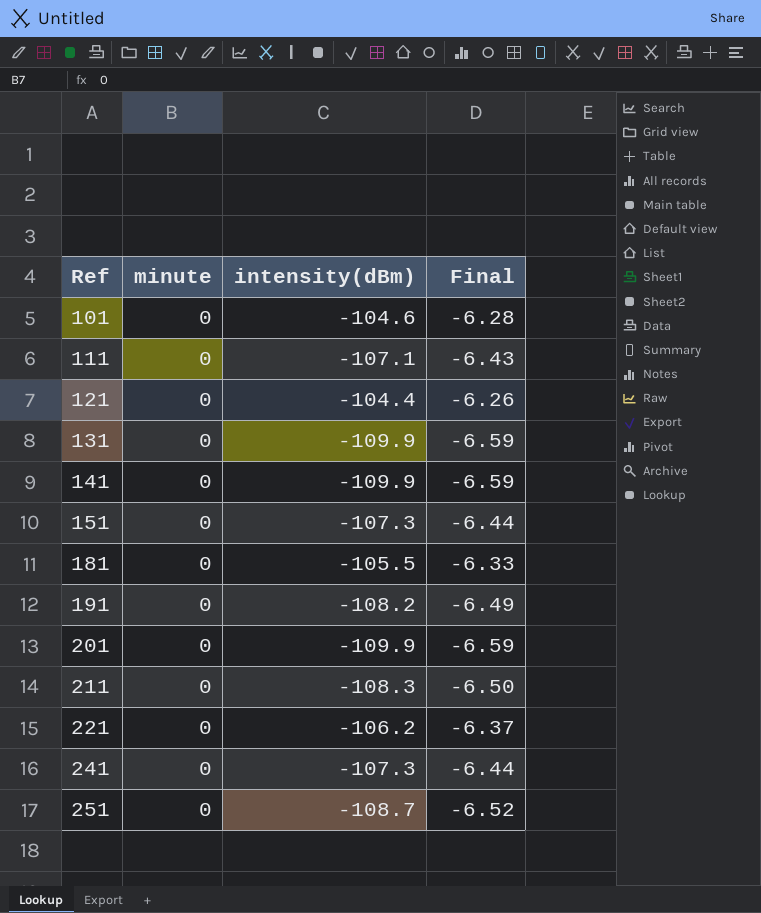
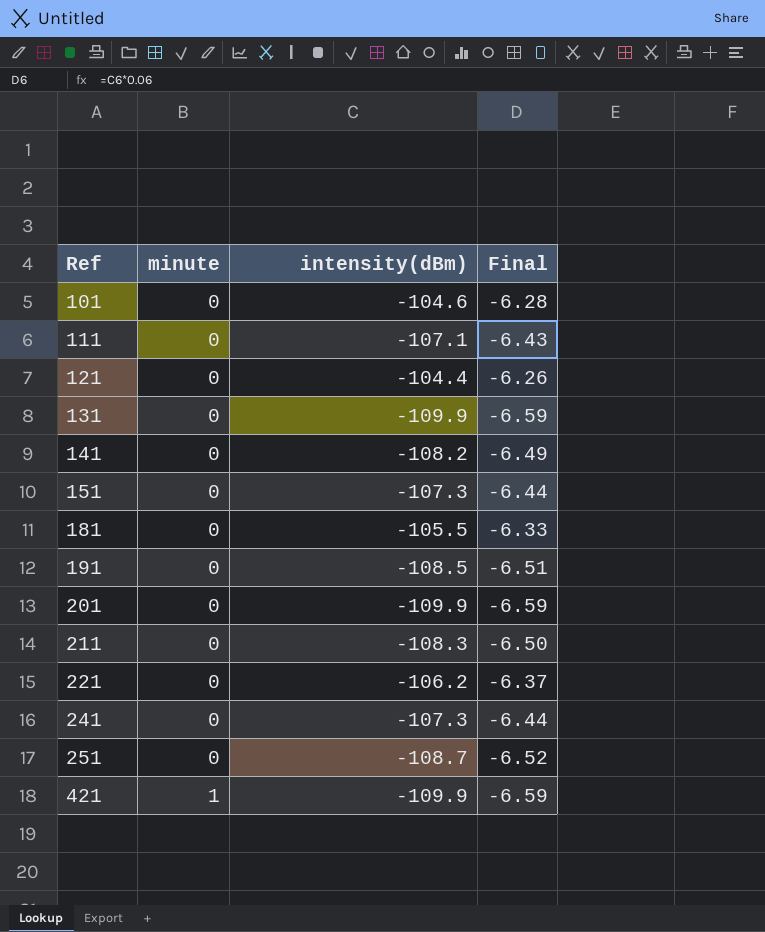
141 | intensity(dBm): -109.9 -> -108.2
141 | Final: -6.59 -> -6.49
191 | intensity(dBm): -108.2 -> -108.5
191 | Final: -6.49 -> -6.51
row 421: none -> 1 | -109.9 | -6.59

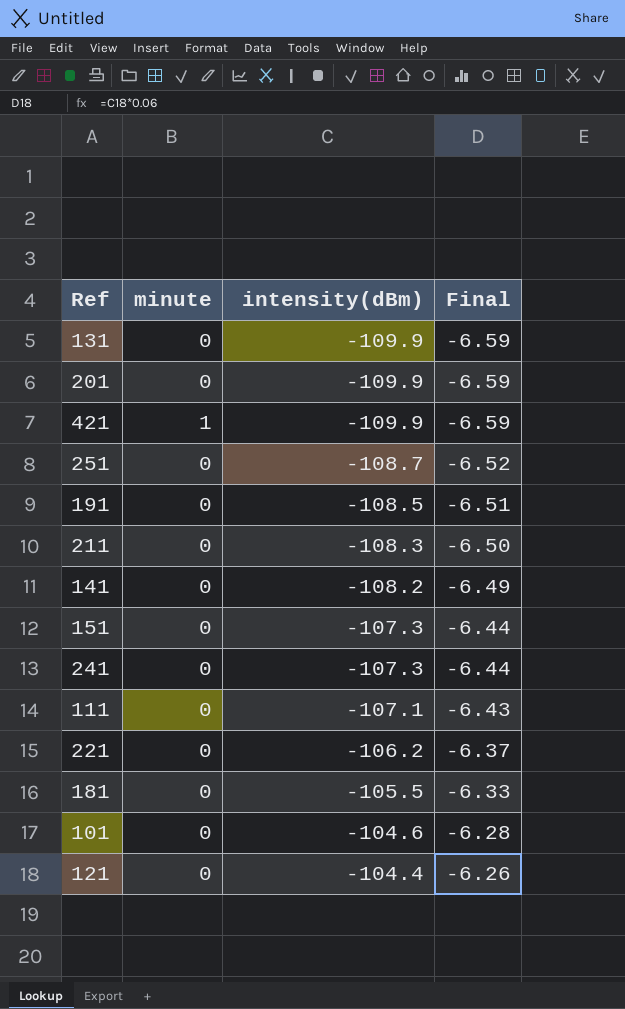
row order: Ref ascending -> intensity(dBm) ascending

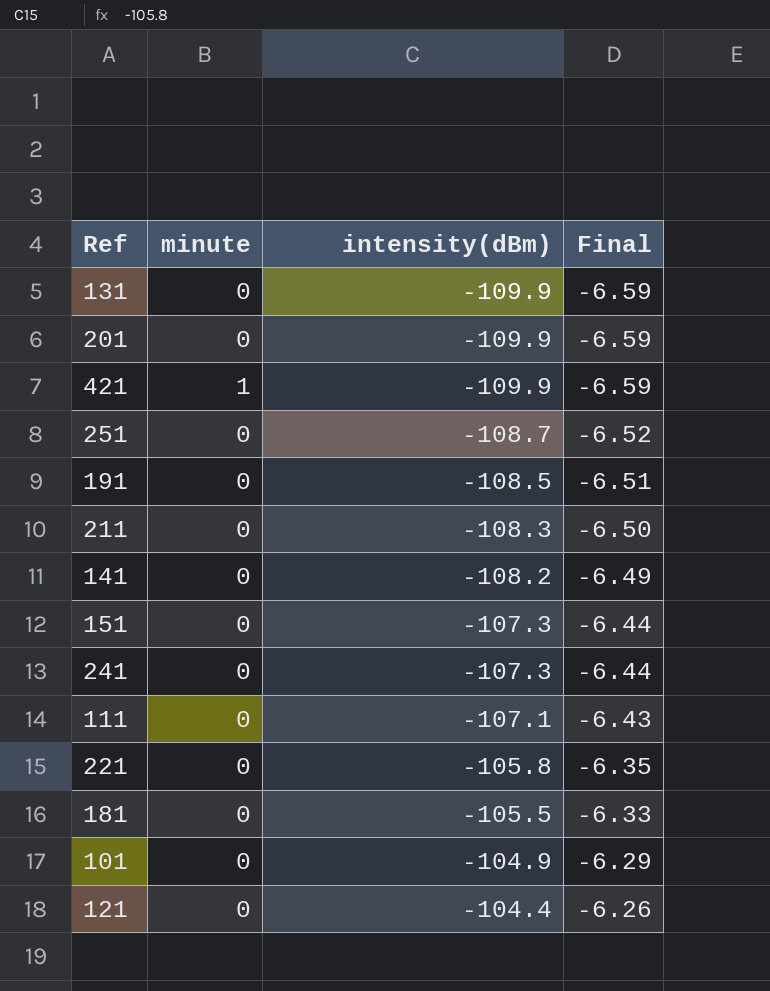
221 | intensity(dBm): -106.2 -> -105.8
221 | Final: -6.37 -> -6.35
101 | intensity(dBm): -104.6 -> -104.9
101 | Final: -6.28 -> -6.29

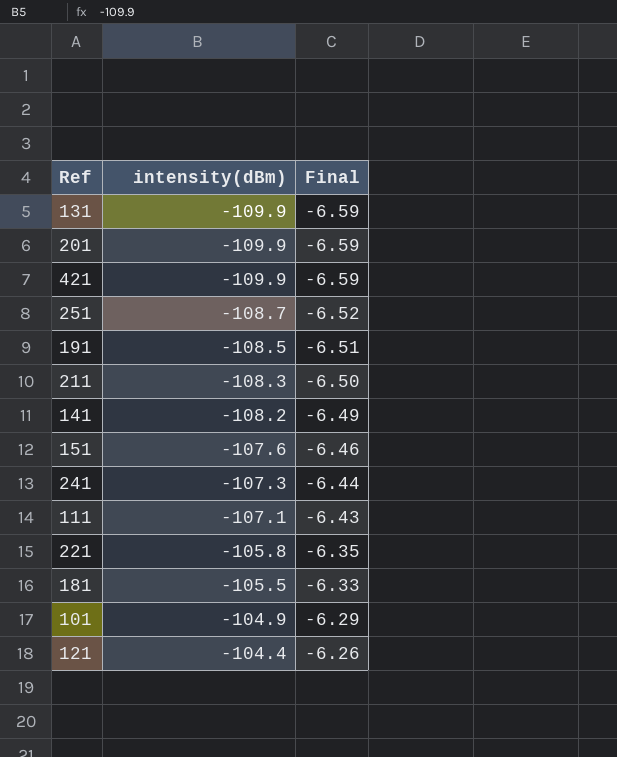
column minute | position: 2 -> none
151 | intensity(dBm): -107.3 -> -107.6
151 | Final: -6.44 -> -6.46

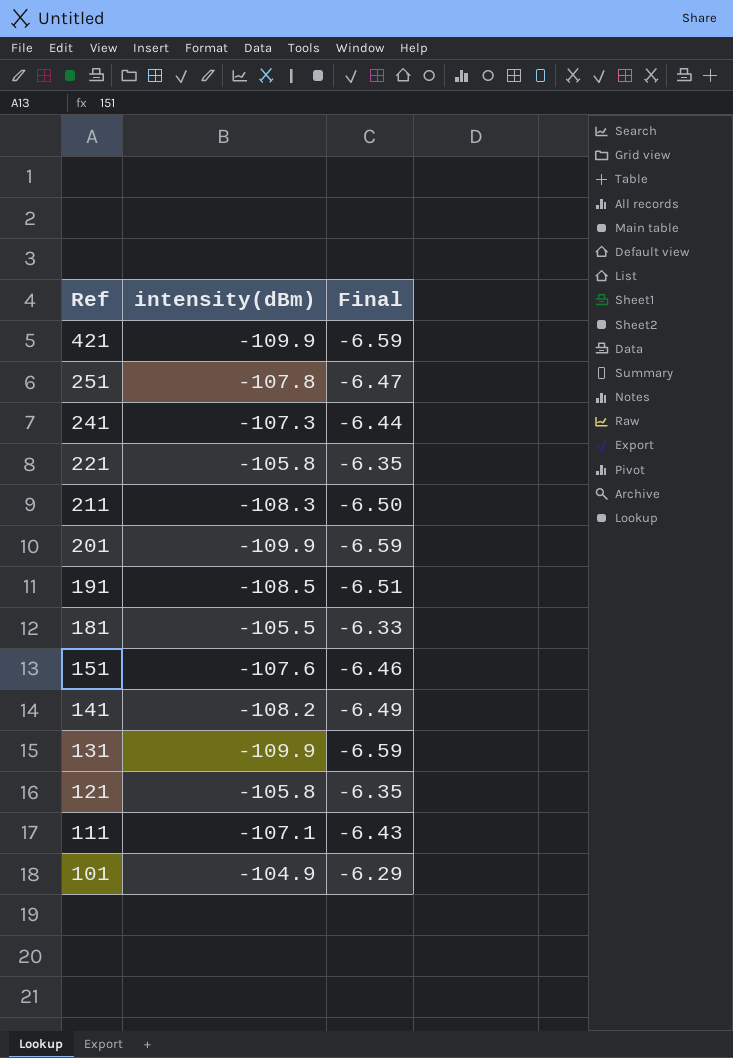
row order: intensity(dBm) ascending -> Ref descending
251 | intensity(dBm): -108.7 -> -107.8
251 | Final: -6.52 -> -6.47
121 | intensity(dBm): -104.4 -> -105.8
121 | Final: -6.26 -> -6.35

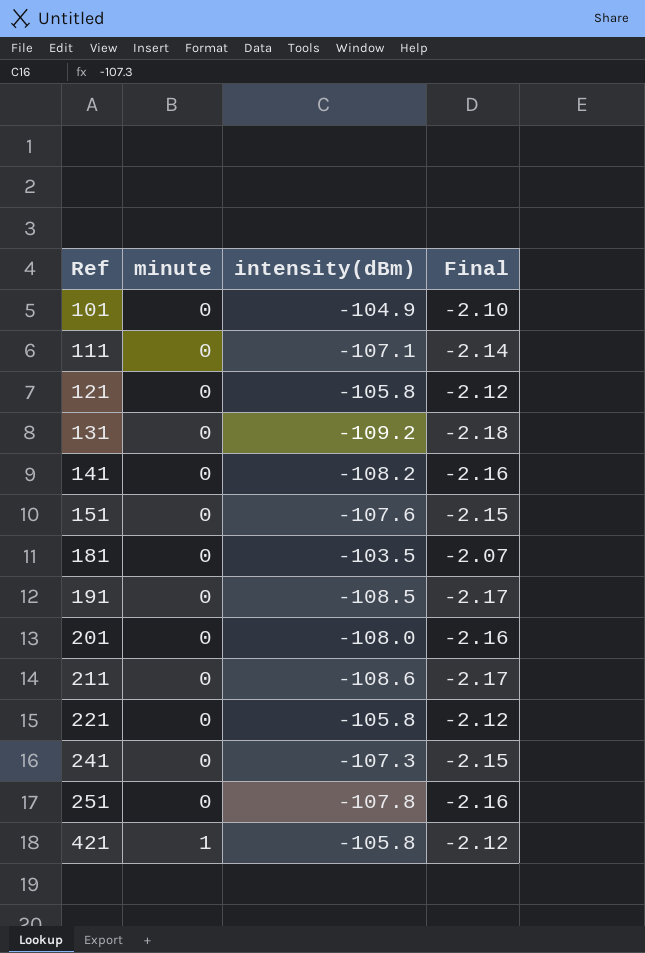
row order: Ref descending -> Ref ascending
column minute | position: none -> 2
column Final | formula: [intensity(dBm)] * 0.06 -> [intensity(dBm)] * 0.02
131 | intensity(dBm): -109.9 -> -109.2
181 | intensity(dBm): -105.5 -> -103.5
201 | intensity(dBm): -109.9 -> -108.0
211 | intensity(dBm): -108.3 -> -108.6
421 | intensity(dBm): -109.9 -> -105.8

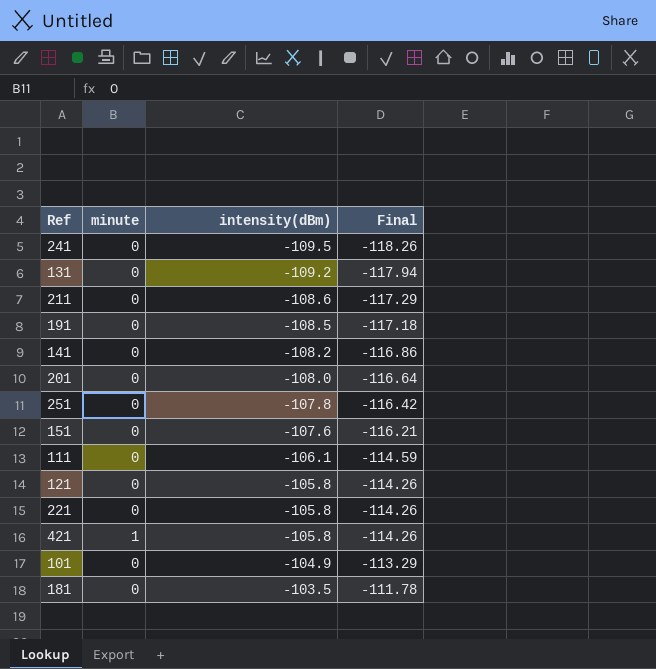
row order: Ref ascending -> intensity(dBm) ascending
column Final | formula: [intensity(dBm)] * 0.02 -> [intensity(dBm)] * 1.08
241 | intensity(dBm): -107.3 -> -109.5
111 | intensity(dBm): -107.1 -> -106.1

